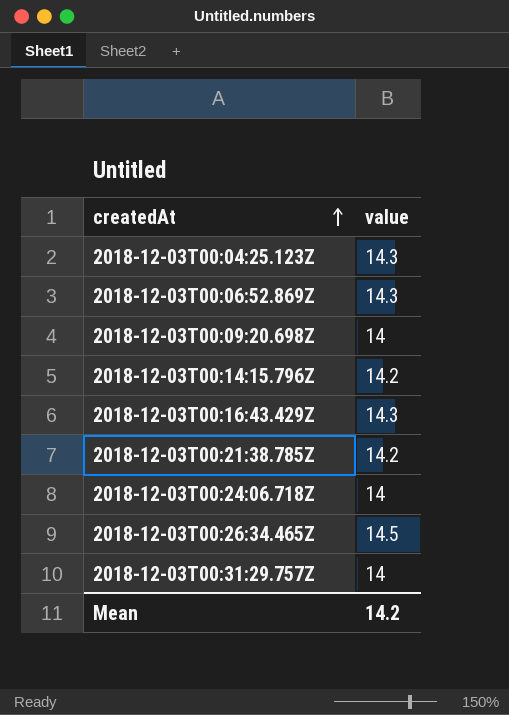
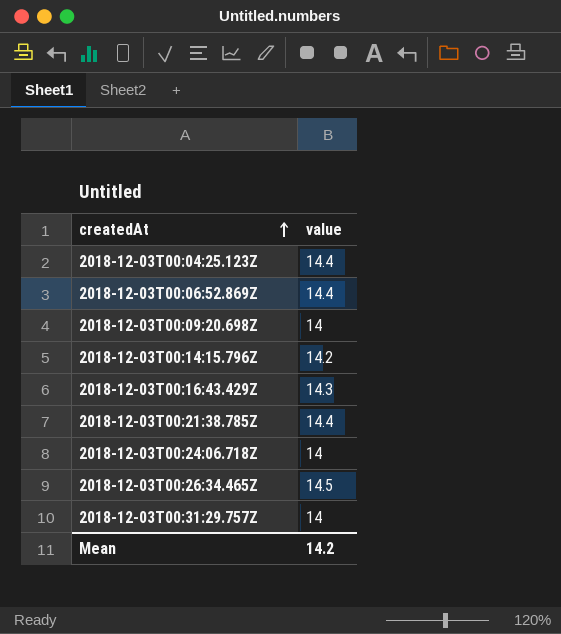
2018-12-03T00:04:25.123Z | value: 14.3 -> 14.4
2018-12-03T00:06:52.869Z | value: 14.3 -> 14.4
2018-12-03T00:21:38.785Z | value: 14.2 -> 14.4

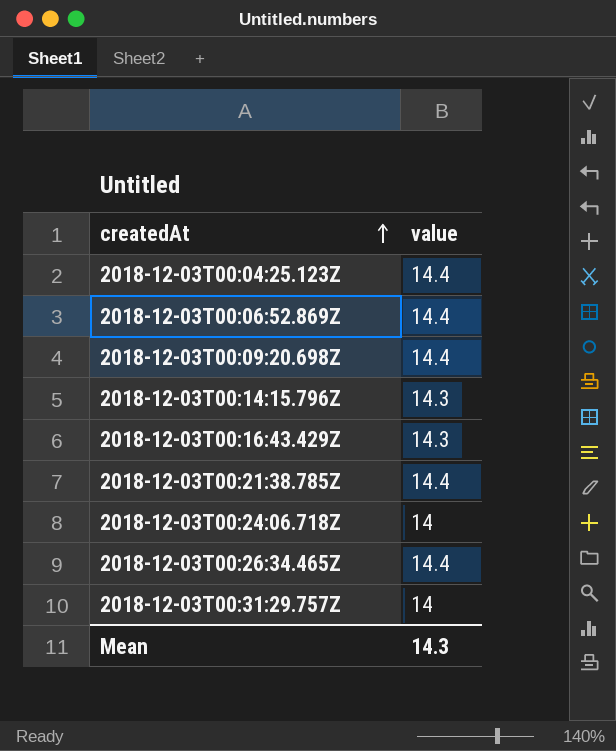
2018-12-03T00:09:20.698Z | value: 14 -> 14.4
2018-12-03T00:14:15.796Z | value: 14.2 -> 14.3
2018-12-03T00:26:34.465Z | value: 14.5 -> 14.4
Mean | value: 14.2 -> 14.3

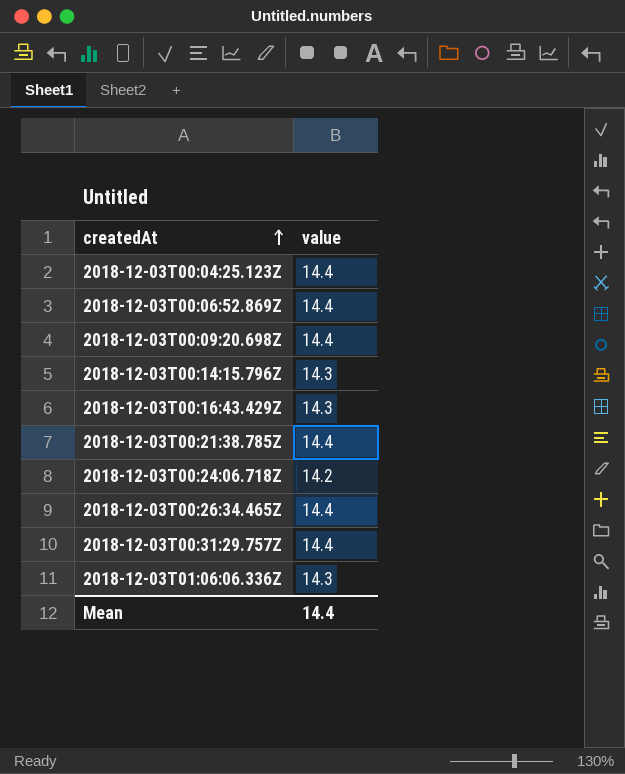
2018-12-03T00:24:06.718Z | value: 14 -> 14.2
2018-12-03T00:31:29.757Z | value: 14 -> 14.4
row 2018-12-03T01:06:06.336Z: none -> 14.3
Mean | value: 14.3 -> 14.4

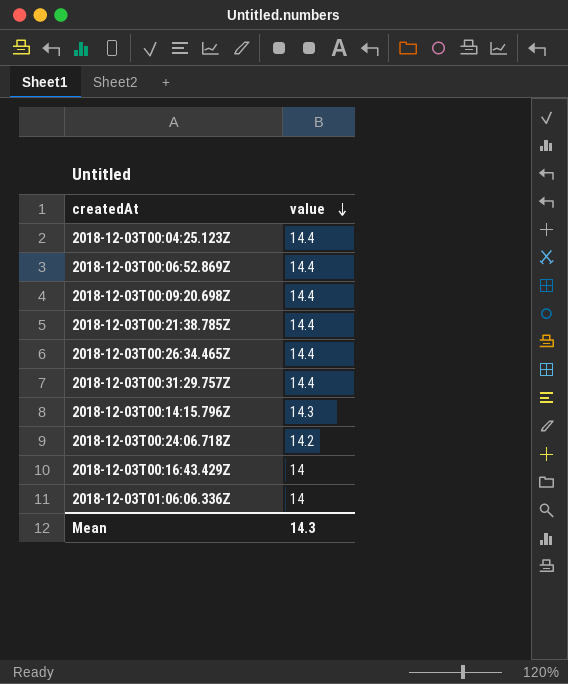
row order: createdAt ascending -> value descending
2018-12-03T00:16:43.429Z | value: 14.3 -> 14
2018-12-03T01:06:06.336Z | value: 14.3 -> 14
Mean | value: 14.4 -> 14.3

